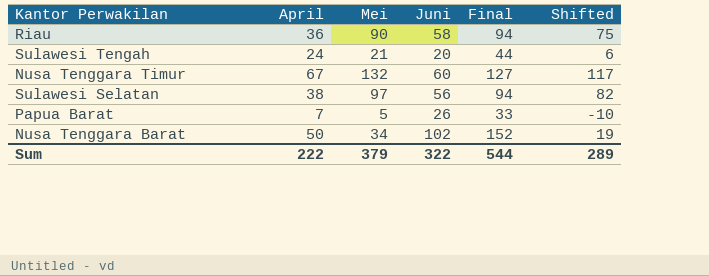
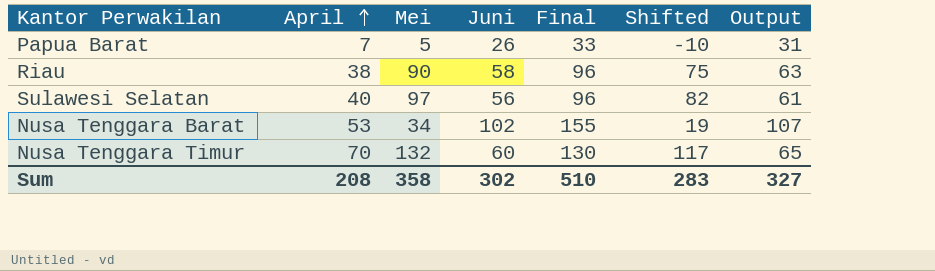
row order: none -> April ascending
column Output | formula: none -> [Juni] + 5
row Sulawesi Tengah: 24 | 21 | 20 | 44 | 6 -> none
Riau | April: 36 -> 38
Riau | Final: 94 -> 96
Sulawesi Selatan | April: 38 -> 40
Sulawesi Selatan | Final: 94 -> 96
Nusa Tenggara Barat | April: 50 -> 53
Nusa Tenggara Barat | Final: 152 -> 155
Nusa Tenggara Timur | April: 67 -> 70
Nusa Tenggara Timur | Final: 127 -> 130
Sum | April: 222 -> 208
Sum | Mei: 379 -> 358
Sum | Juni: 322 -> 302
Sum | Final: 544 -> 510
Sum | Shifted: 289 -> 283

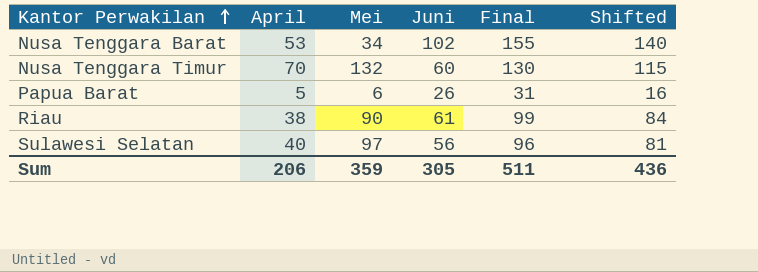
row order: April ascending -> Kantor Perwakilan ascending
column Output | formula: [Juni] + 5 -> none
column Shifted | formula: [Mei] - 15 -> [Final] - 15
Papua Barat | April: 7 -> 5
Papua Barat | Mei: 5 -> 6
Papua Barat | Final: 33 -> 31
Riau | Juni: 58 -> 61
Riau | Final: 96 -> 99
Sum | April: 208 -> 206
Sum | Mei: 358 -> 359
Sum | Juni: 302 -> 305
Sum | Final: 510 -> 511
Sum | Shifted: 283 -> 436

